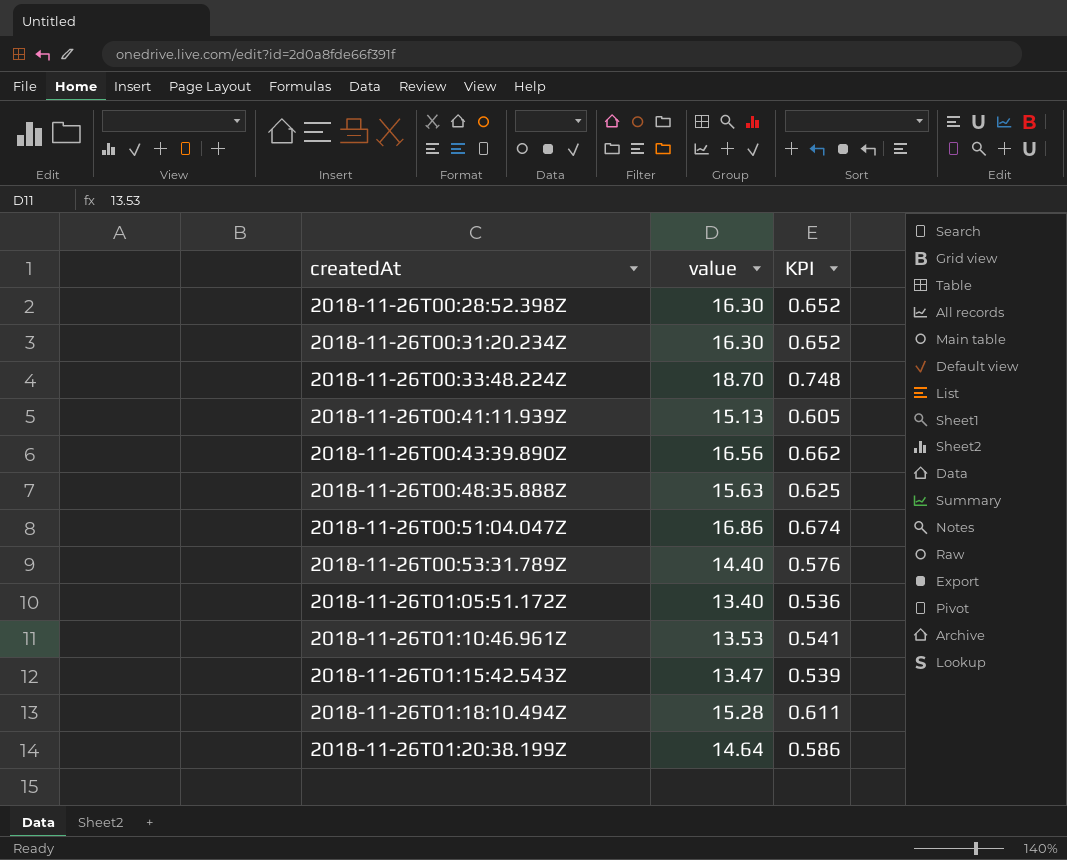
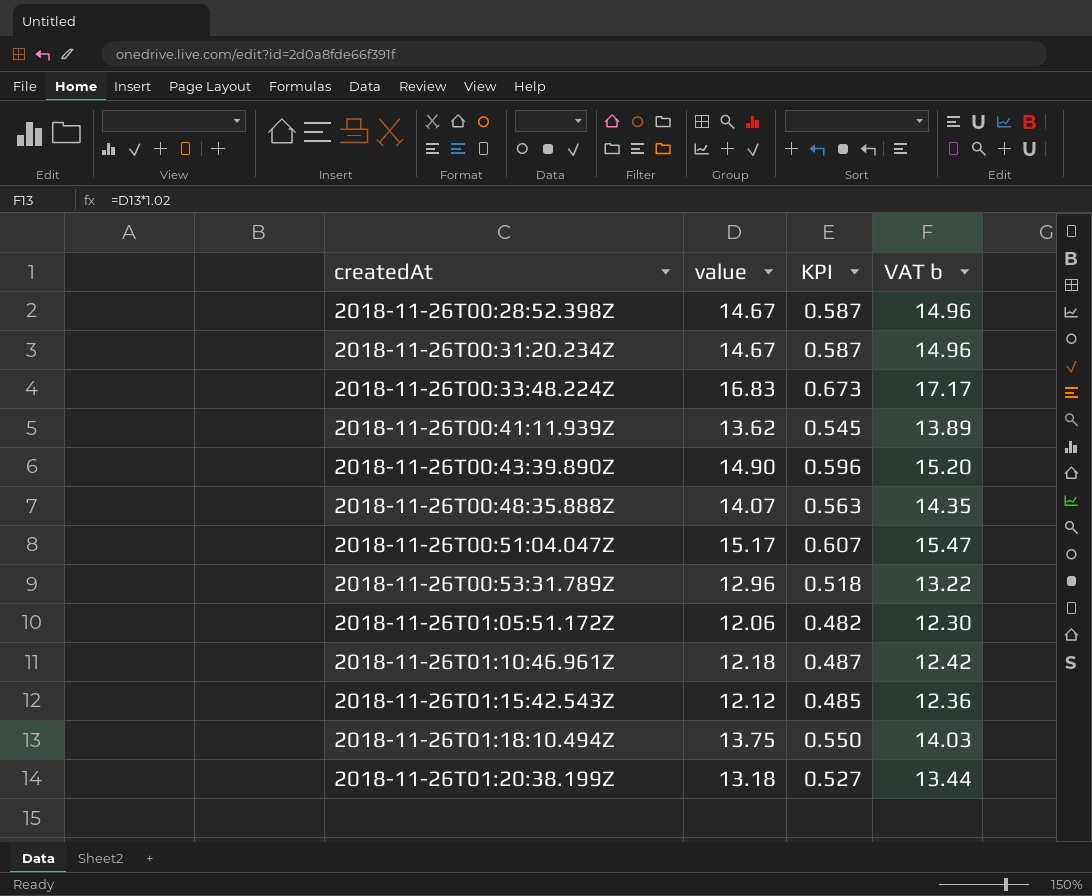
column VAT b | formula: none -> [value] * 1.02
2018-11-26T00:28:52.398Z | value: 16.30 -> 14.67
2018-11-26T00:28:52.398Z | KPI: 0.652 -> 0.587
2018-11-26T00:31:20.234Z | value: 16.30 -> 14.67
2018-11-26T00:31:20.234Z | KPI: 0.652 -> 0.587
2018-11-26T00:33:48.224Z | value: 18.70 -> 16.83
2018-11-26T00:33:48.224Z | KPI: 0.748 -> 0.673
2018-11-26T00:41:11.939Z | value: 15.13 -> 13.62
2018-11-26T00:41:11.939Z | KPI: 0.605 -> 0.545
2018-11-26T00:43:39.890Z | value: 16.56 -> 14.90
2018-11-26T00:43:39.890Z | KPI: 0.662 -> 0.596
2018-11-26T00:48:35.888Z | value: 15.63 -> 14.07
2018-11-26T00:48:35.888Z | KPI: 0.625 -> 0.563
2018-11-26T00:51:04.047Z | value: 16.86 -> 15.17
2018-11-26T00:51:04.047Z | KPI: 0.674 -> 0.607
2018-11-26T00:53:31.789Z | value: 14.40 -> 12.96
2018-11-26T00:53:31.789Z | KPI: 0.576 -> 0.518
2018-11-26T01:05:51.172Z | value: 13.40 -> 12.06
2018-11-26T01:05:51.172Z | KPI: 0.536 -> 0.482
2018-11-26T01:10:46.961Z | value: 13.53 -> 12.18
2018-11-26T01:10:46.961Z | KPI: 0.541 -> 0.487
2018-11-26T01:15:42.543Z | value: 13.47 -> 12.12
2018-11-26T01:15:42.543Z | KPI: 0.539 -> 0.485
2018-11-26T01:18:10.494Z | value: 15.28 -> 13.75
2018-11-26T01:18:10.494Z | KPI: 0.611 -> 0.550
2018-11-26T01:20:38.199Z | value: 14.64 -> 13.18
2018-11-26T01:20:38.199Z | KPI: 0.586 -> 0.527

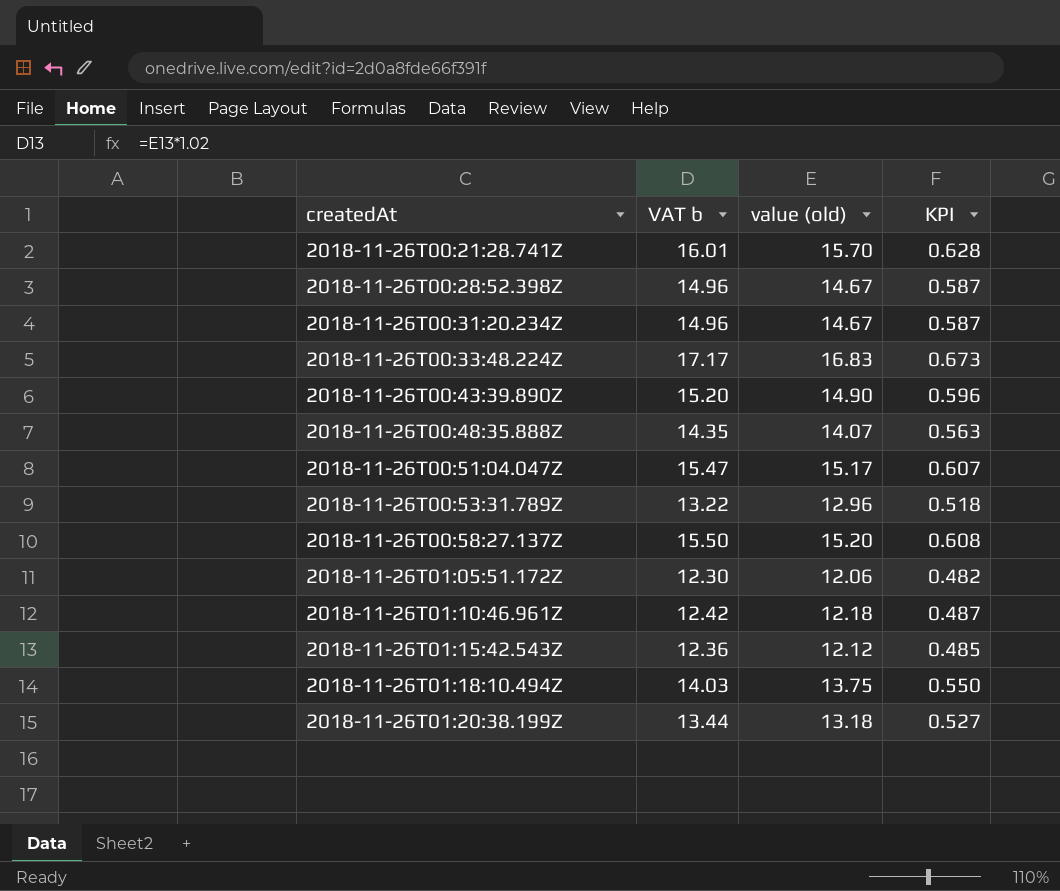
column VAT b | position: 4 -> 2
column name: value -> value (old)
row 2018-11-26T00:41:11.939Z: 13.62 | 0.545 | 13.89 -> none
row 2018-11-26T00:21:28.741Z: none -> 16.01 | 15.70 | 0.628
row 2018-11-26T00:58:27.137Z: none -> 15.50 | 15.20 | 0.608

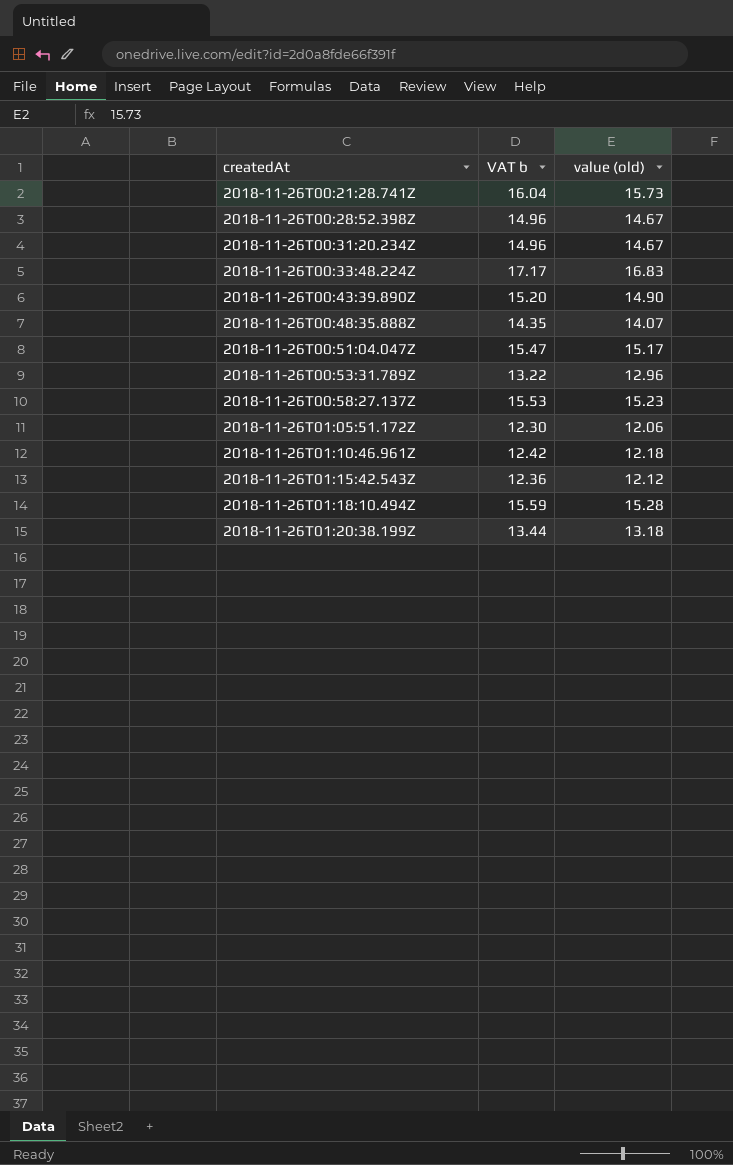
column KPI | formula: [value (old)] * 0.04 -> none
2018-11-26T00:21:28.741Z | VAT b: 16.01 -> 16.04
2018-11-26T00:21:28.741Z | value (old): 15.70 -> 15.73
2018-11-26T00:58:27.137Z | VAT b: 15.50 -> 15.53
2018-11-26T00:58:27.137Z | value (old): 15.20 -> 15.23
2018-11-26T01:18:10.494Z | VAT b: 14.03 -> 15.59
2018-11-26T01:18:10.494Z | value (old): 13.75 -> 15.28

